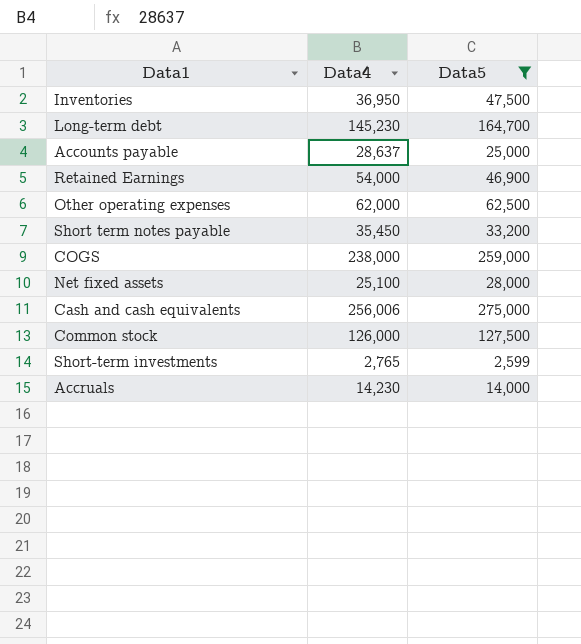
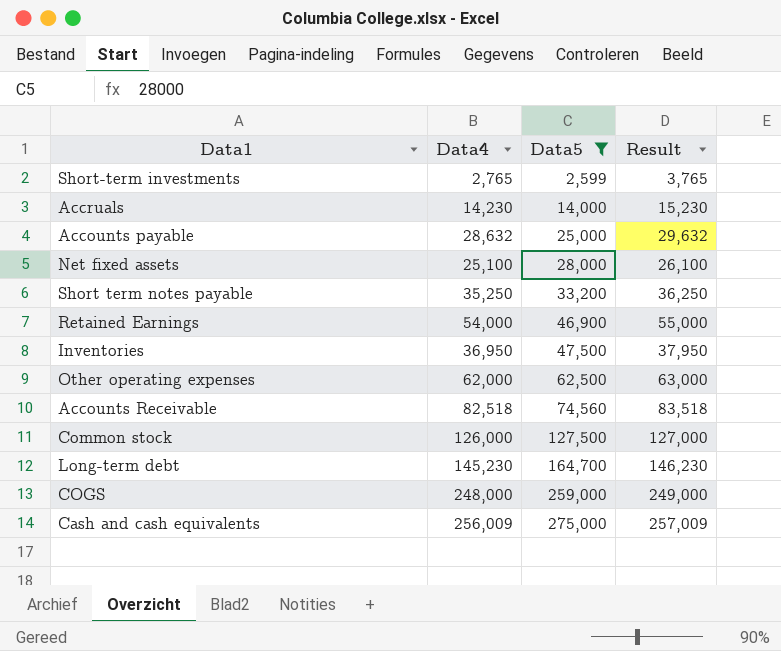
row order: none -> Data5 ascending
column Result | formula: none -> [Data4] + 1000
Accounts payable | Data4: 28,637 -> 28,632
Short term notes payable | Data4: 35,450 -> 35,250
row Accounts Receivable: none -> 82,518 | 74,560 | 83,518
COGS | Data4: 238,000 -> 248,000
Cash and cash equivalents | Data4: 256,006 -> 256,009

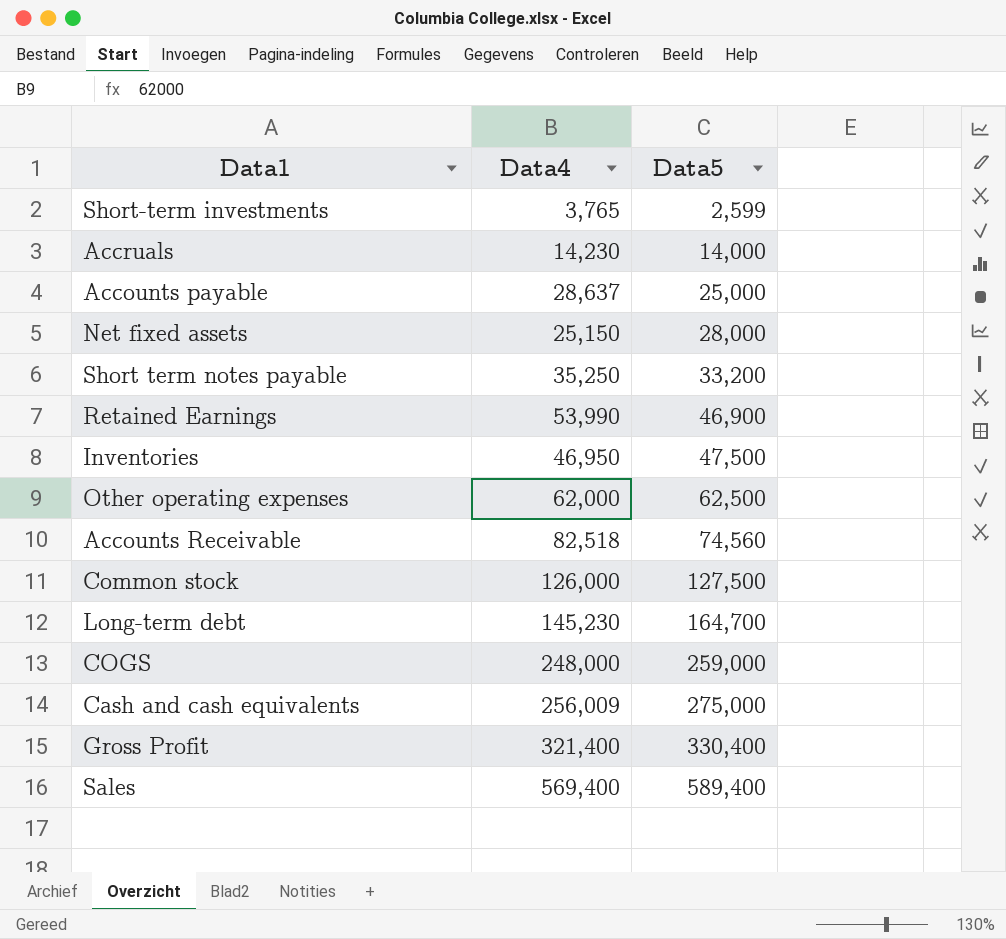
filter: Data5 <= 275,000 -> none
column Result | formula: [Data4] + 1000 -> none
Short-term investments | Data4: 2,765 -> 3,765
Accounts payable | Data4: 28,632 -> 28,637
Net fixed assets | Data4: 25,100 -> 25,150
Retained Earnings | Data4: 54,000 -> 53,990
Inventories | Data4: 36,950 -> 46,950

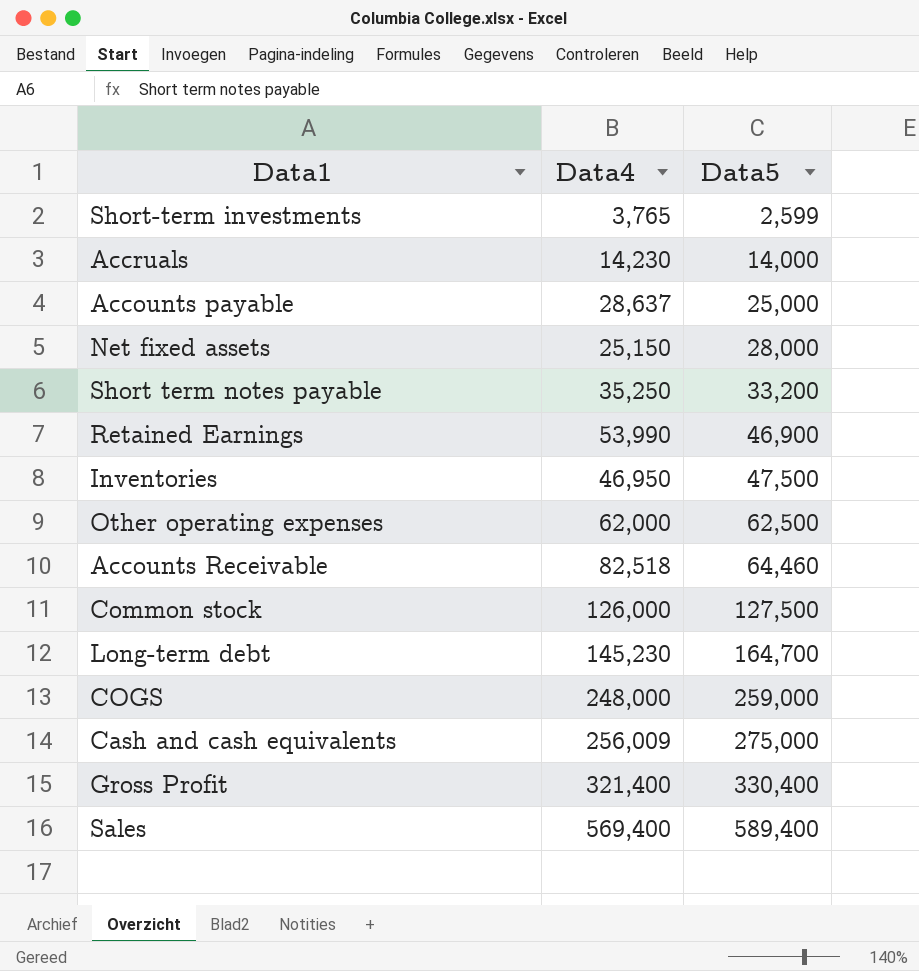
Accounts Receivable | Data5: 74,560 -> 64,460

